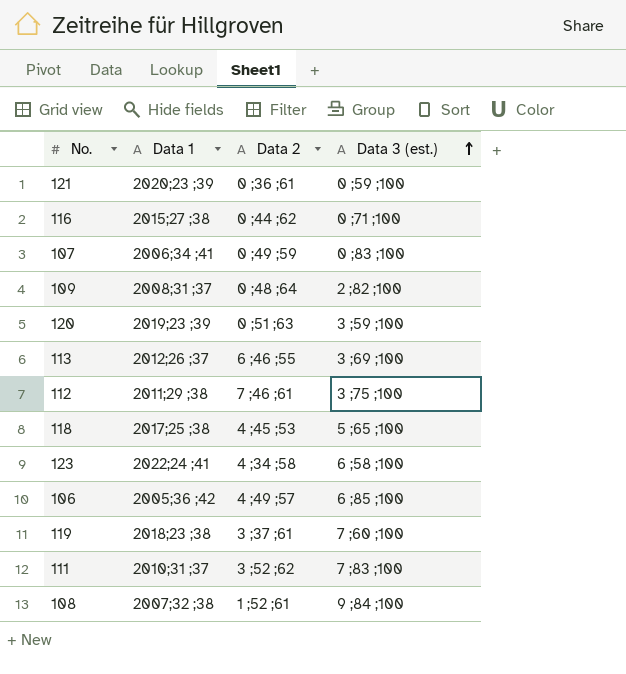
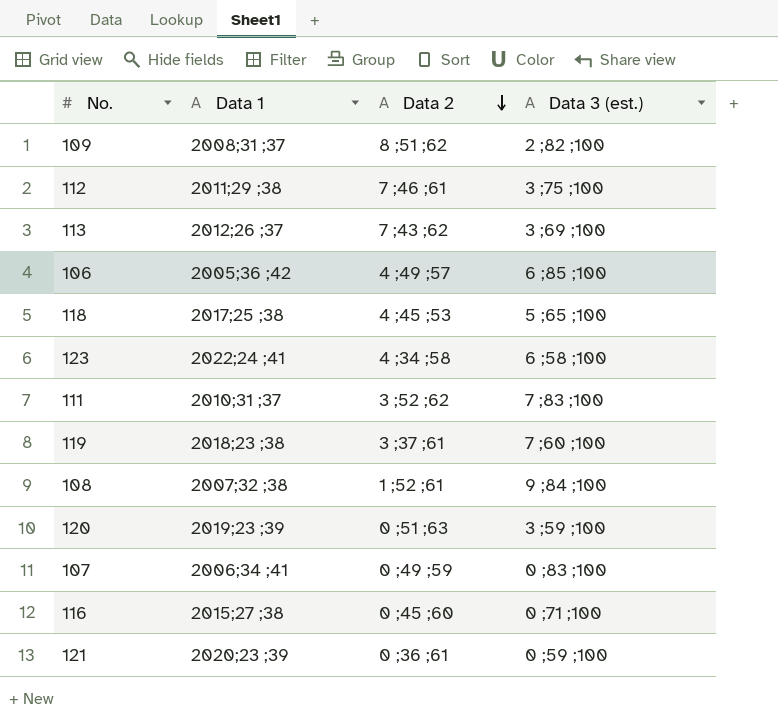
row order: Data 3 (est.) ascending -> Data 2 descending
109 | Data 2: 0 ;48 ;64 -> 8 ;51 ;62
113 | Data 2: 6 ;46 ;55 -> 7 ;43 ;62
116 | Data 2: 0 ;44 ;62 -> 0 ;45 ;60

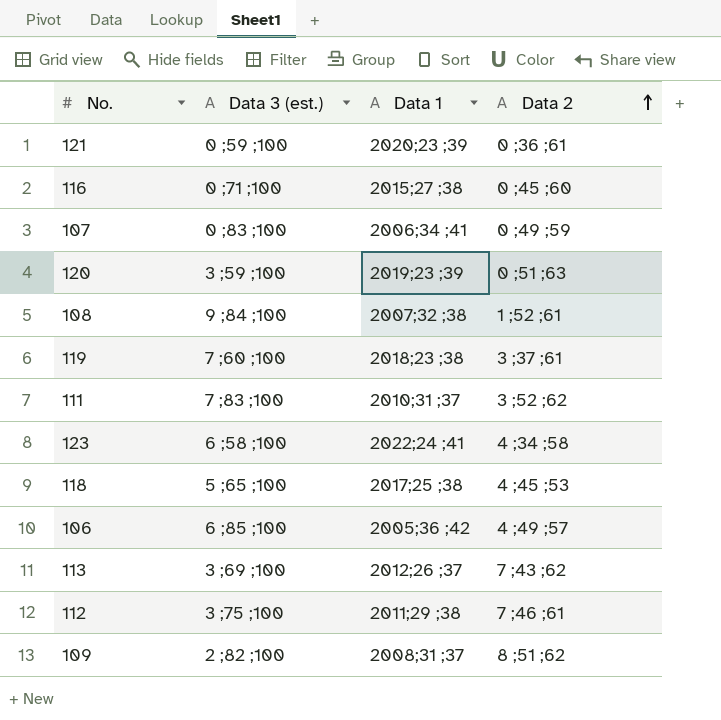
row order: Data 2 descending -> Data 2 ascending
column Data 3 (est.) | position: 4 -> 2

